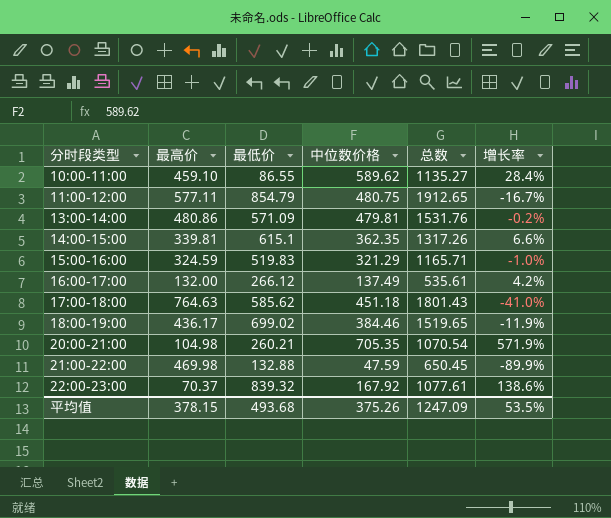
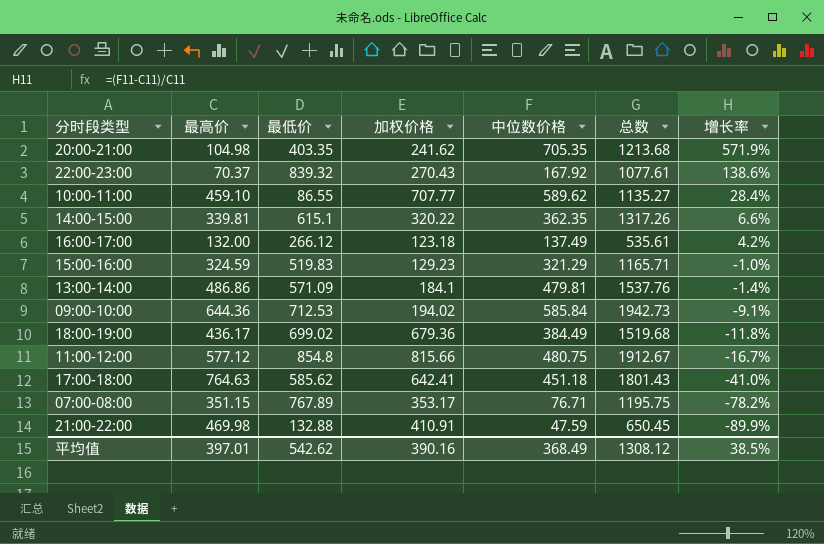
row order: 分时段类型 ascending -> 增长率 descending
column 加权价格 | position: none -> 4
20:00-21:00 | 最低价: 260.21 -> 403.35
20:00-21:00 | 总数: 1070.54 -> 1213.68
13:00-14:00 | 最高价: 480.86 -> 486.86
13:00-14:00 | 总数: 1531.76 -> 1537.76
13:00-14:00 | 增长率: -0.2% -> -1.4%
row 09:00-10:00: none -> 644.36 | 712.53 | 194.02 | 585.84 | 1942.73 | -9.1%
18:00-19:00 | 中位数价格: 384.46 -> 384.49
18:00-19:00 | 总数: 1519.65 -> 1519.68
18:00-19:00 | 增长率: -11.9% -> -11.8%
11:00-12:00 | 最高价: 577.11 -> 577.12
11:00-12:00 | 最低价: 854.79 -> 854.8
11:00-12:00 | 总数: 1912.65 -> 1912.67
row 07:00-08:00: none -> 351.15 | 767.89 | 353.17 | 76.71 | 1195.75 | -78.2%
平均值 | 最高价: 378.15 -> 397.01
平均值 | 最低价: 493.68 -> 542.62
平均值 | 中位数价格: 375.26 -> 368.49
平均值 | 总数: 1247.09 -> 1308.12
平均值 | 增长率: 53.5% -> 38.5%

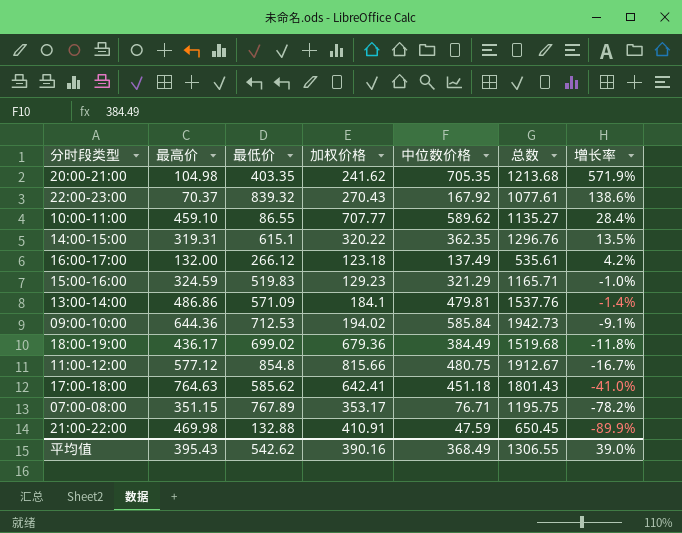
14:00-15:00 | 最高价: 339.81 -> 319.31
14:00-15:00 | 总数: 1317.26 -> 1296.76
14:00-15:00 | 增长率: 6.6% -> 13.5%
平均值 | 最高价: 397.01 -> 395.43
平均值 | 总数: 1308.12 -> 1306.55
平均值 | 增长率: 38.5% -> 39.0%

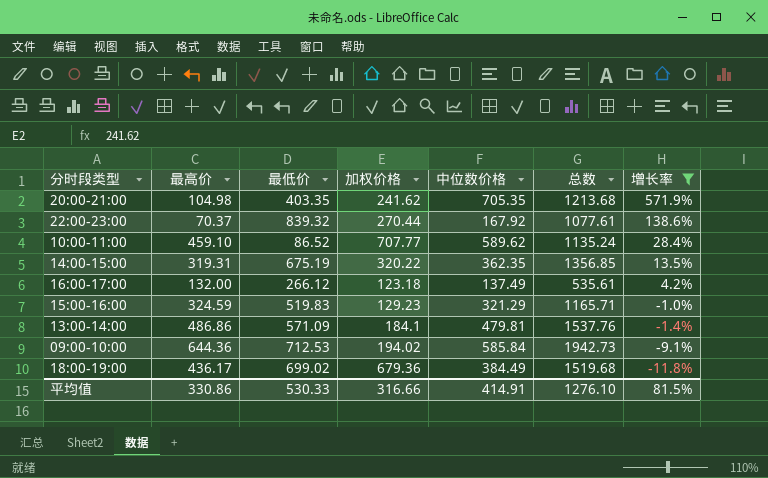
filter: none -> 增长率 >= -11.8%
22:00-23:00 | 加权价格: 270.43 -> 270.44
10:00-11:00 | 最低价: 86.55 -> 86.52
10:00-11:00 | 总数: 1135.27 -> 1135.24
14:00-15:00 | 最低价: 615.1 -> 675.19
14:00-15:00 | 总数: 1296.76 -> 1356.85
平均值 | 最高价: 395.43 -> 330.86
平均值 | 最低价: 542.62 -> 530.33
平均值 | 加权价格: 390.16 -> 316.66
平均值 | 中位数价格: 368.49 -> 414.91
平均值 | 总数: 1306.55 -> 1276.10
平均值 | 增长率: 39.0% -> 81.5%

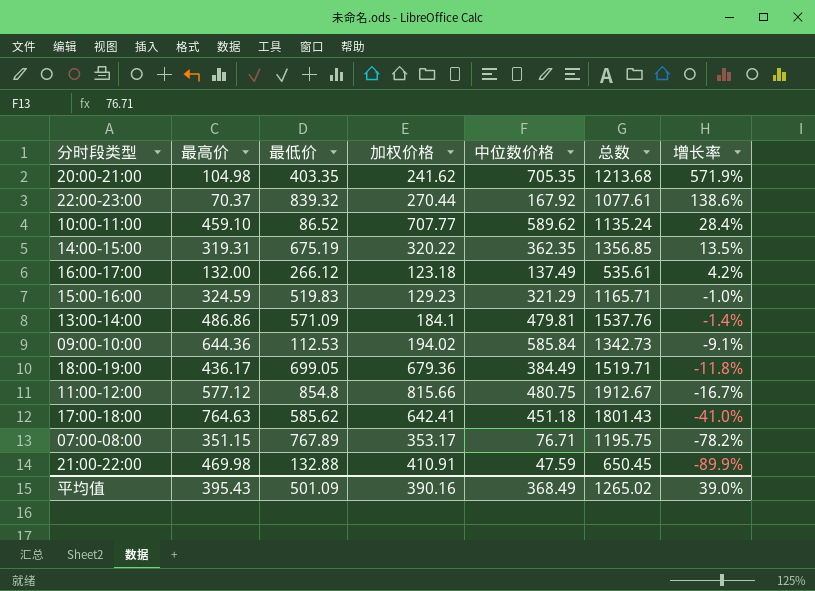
filter: 增长率 >= -11.8% -> none
09:00-10:00 | 最低价: 712.53 -> 112.53
09:00-10:00 | 总数: 1942.73 -> 1342.73
18:00-19:00 | 最低价: 699.02 -> 699.05
18:00-19:00 | 总数: 1519.68 -> 1519.71
平均值 | 最高价: 330.86 -> 395.43
平均值 | 最低价: 530.33 -> 501.09
平均值 | 加权价格: 316.66 -> 390.16
平均值 | 中位数价格: 414.91 -> 368.49
平均值 | 总数: 1276.10 -> 1265.02
平均值 | 增长率: 81.5% -> 39.0%

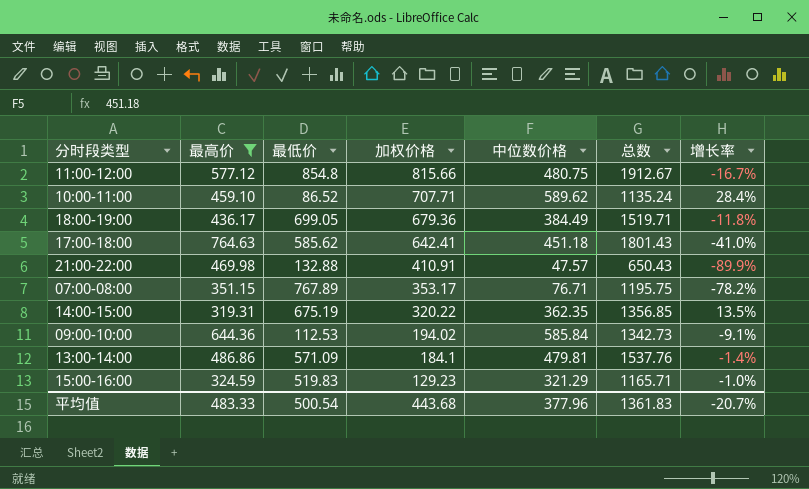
filter: none -> 最高价 >= 319.31
row order: 增长率 descending -> 加权价格 descending
10:00-11:00 | 加权价格: 707.77 -> 707.71
21:00-22:00 | 中位数价格: 47.59 -> 47.57
21:00-22:00 | 总数: 650.45 -> 650.43
平均值 | 最高价: 395.43 -> 483.33
平均值 | 最低价: 501.09 -> 500.54
平均值 | 加权价格: 390.16 -> 443.68
平均值 | 中位数价格: 368.49 -> 377.96
平均值 | 总数: 1265.02 -> 1361.83
平均值 | 增长率: 39.0% -> -20.7%

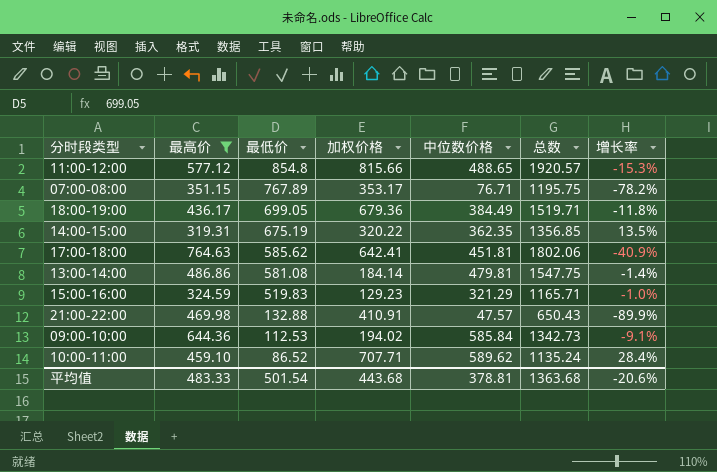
row order: 加权价格 descending -> 最低价 descending
11:00-12:00 | 中位数价格: 480.75 -> 488.65
11:00-12:00 | 总数: 1912.67 -> 1920.57
11:00-12:00 | 增长率: -16.7% -> -15.3%
17:00-18:00 | 中位数价格: 451.18 -> 451.81
17:00-18:00 | 总数: 1801.43 -> 1802.06
17:00-18:00 | 增长率: -41.0% -> -40.9%
13:00-14:00 | 最低价: 571.09 -> 581.08
13:00-14:00 | 加权价格: 184.1 -> 184.14
13:00-14:00 | 总数: 1537.76 -> 1547.75
平均值 | 最低价: 500.54 -> 501.54
平均值 | 中位数价格: 377.96 -> 378.81
平均值 | 总数: 1361.83 -> 1363.68
平均值 | 增长率: -20.7% -> -20.6%

